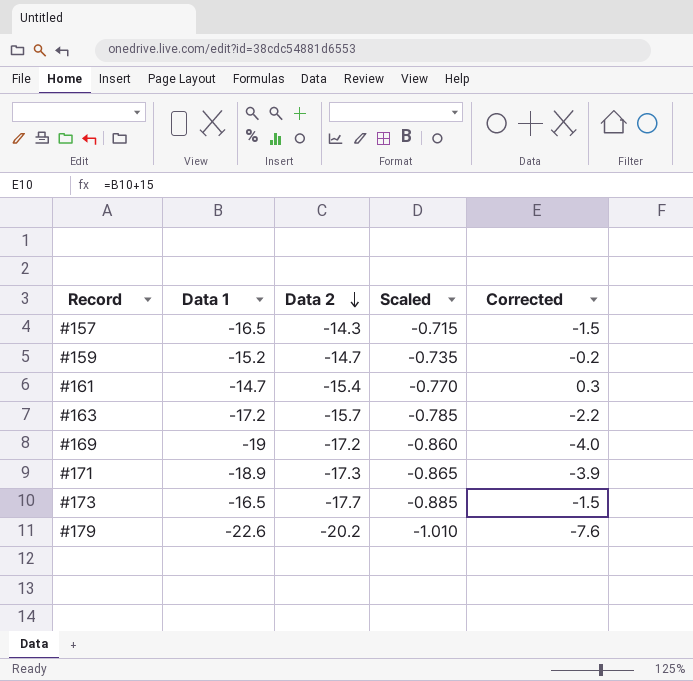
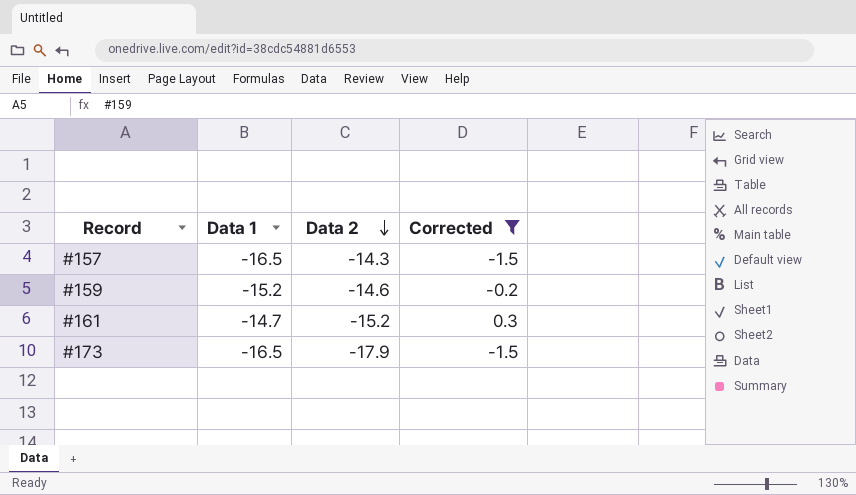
filter: none -> Corrected >= -1.5
column Scaled | formula: [Data 2] * 0.05 -> none
#159 | Data 2: -14.7 -> -14.6
#161 | Data 2: -15.4 -> -15.2
#173 | Data 2: -17.7 -> -17.9

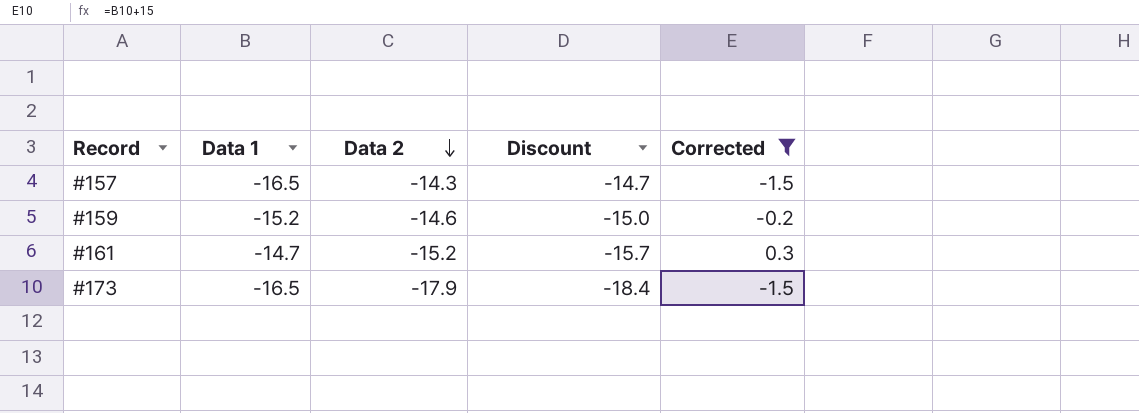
column Discount | formula: none -> [Data 2] * 1.03

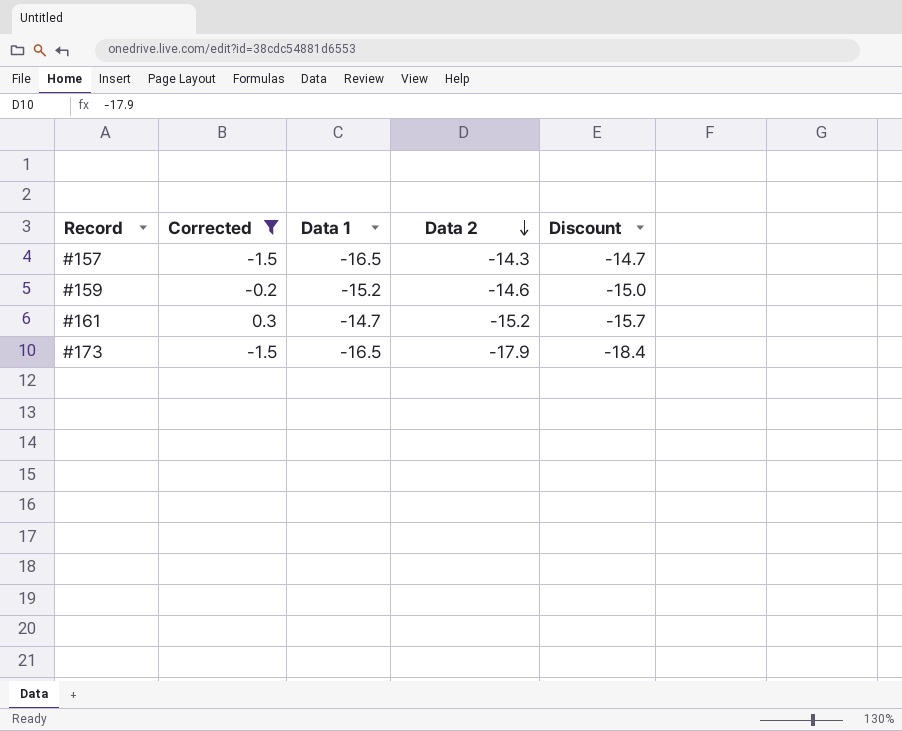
column Corrected | position: 5 -> 2

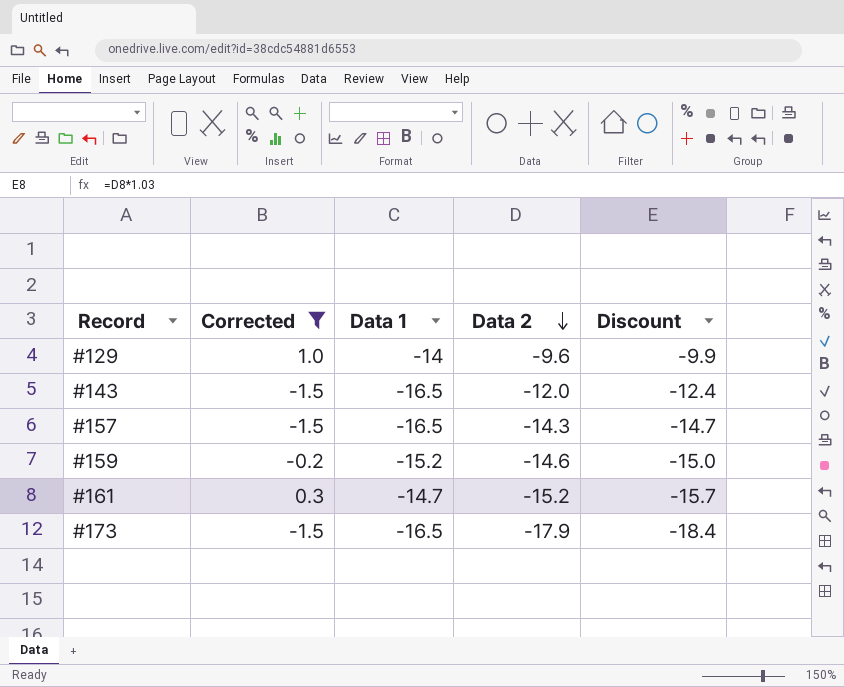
row #129: none -> 1.0 | -14 | -9.6 | -9.9
row #143: none -> -1.5 | -16.5 | -12.0 | -12.4

